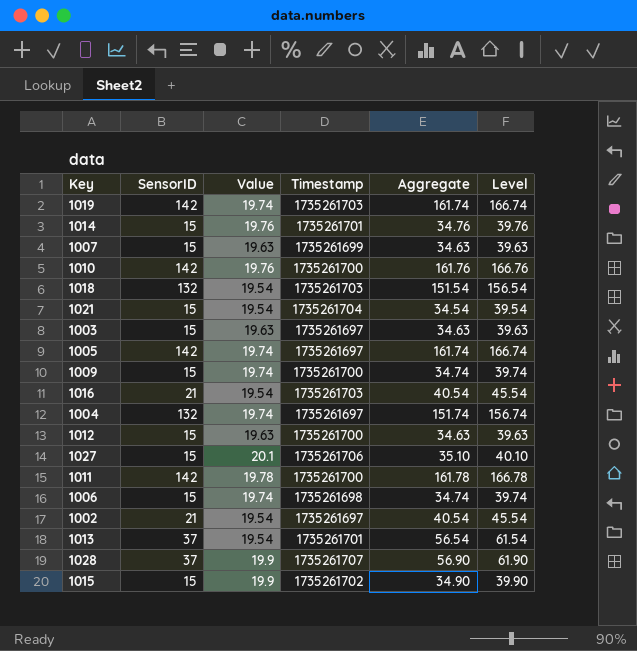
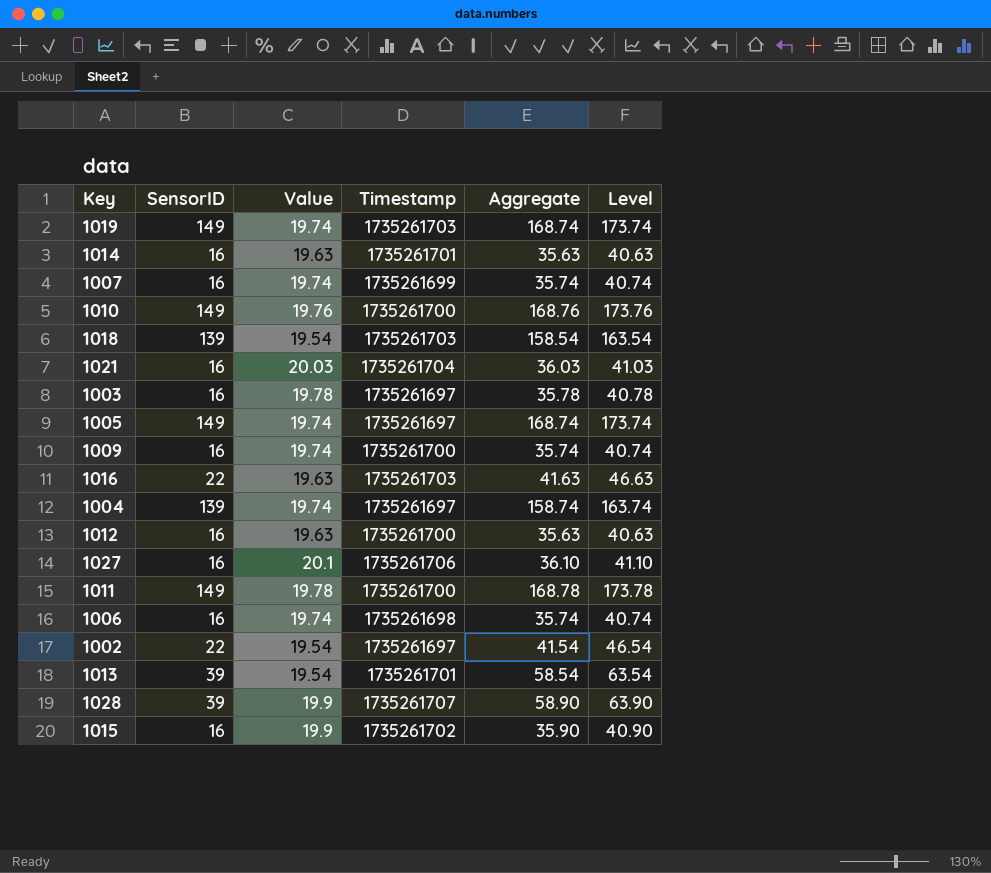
1019 | SensorID: 142 -> 149
1019 | Aggregate: 161.74 -> 168.74
1019 | Level: 166.74 -> 173.74
1014 | SensorID: 15 -> 16
1014 | Value: 19.76 -> 19.63
1014 | Aggregate: 34.76 -> 35.63
1014 | Level: 39.76 -> 40.63
1007 | SensorID: 15 -> 16
1007 | Value: 19.63 -> 19.74
1007 | Aggregate: 34.63 -> 35.74
1007 | Level: 39.63 -> 40.74
1010 | SensorID: 142 -> 149
1010 | Aggregate: 161.76 -> 168.76
1010 | Level: 166.76 -> 173.76
1018 | SensorID: 132 -> 139
1018 | Aggregate: 151.54 -> 158.54
1018 | Level: 156.54 -> 163.54
1021 | SensorID: 15 -> 16
1021 | Value: 19.54 -> 20.03
1021 | Aggregate: 34.54 -> 36.03
1021 | Level: 39.54 -> 41.03
1003 | SensorID: 15 -> 16
1003 | Value: 19.63 -> 19.78
1003 | Aggregate: 34.63 -> 35.78
1003 | Level: 39.63 -> 40.78
1005 | SensorID: 142 -> 149
1005 | Aggregate: 161.74 -> 168.74
1005 | Level: 166.74 -> 173.74
1009 | SensorID: 15 -> 16
1009 | Aggregate: 34.74 -> 35.74
1009 | Level: 39.74 -> 40.74
1016 | SensorID: 21 -> 22
1016 | Value: 19.54 -> 19.63
1016 | Aggregate: 40.54 -> 41.63
1016 | Level: 45.54 -> 46.63
1004 | SensorID: 132 -> 139
1004 | Aggregate: 151.74 -> 158.74
1004 | Level: 156.74 -> 163.74
1012 | SensorID: 15 -> 16
1012 | Aggregate: 34.63 -> 35.63
1012 | Level: 39.63 -> 40.63
1027 | SensorID: 15 -> 16
1027 | Aggregate: 35.10 -> 36.10
1027 | Level: 40.10 -> 41.10
1011 | SensorID: 142 -> 149
1011 | Aggregate: 161.78 -> 168.78
1011 | Level: 166.78 -> 173.78
1006 | SensorID: 15 -> 16
1006 | Aggregate: 34.74 -> 35.74
1006 | Level: 39.74 -> 40.74
1002 | SensorID: 21 -> 22
1002 | Aggregate: 40.54 -> 41.54
1002 | Level: 45.54 -> 46.54
1013 | SensorID: 37 -> 39
1013 | Aggregate: 56.54 -> 58.54
1013 | Level: 61.54 -> 63.54
1028 | SensorID: 37 -> 39
1028 | Aggregate: 56.90 -> 58.90
1028 | Level: 61.90 -> 63.90
1015 | SensorID: 15 -> 16
1015 | Aggregate: 34.90 -> 35.90
1015 | Level: 39.90 -> 40.90

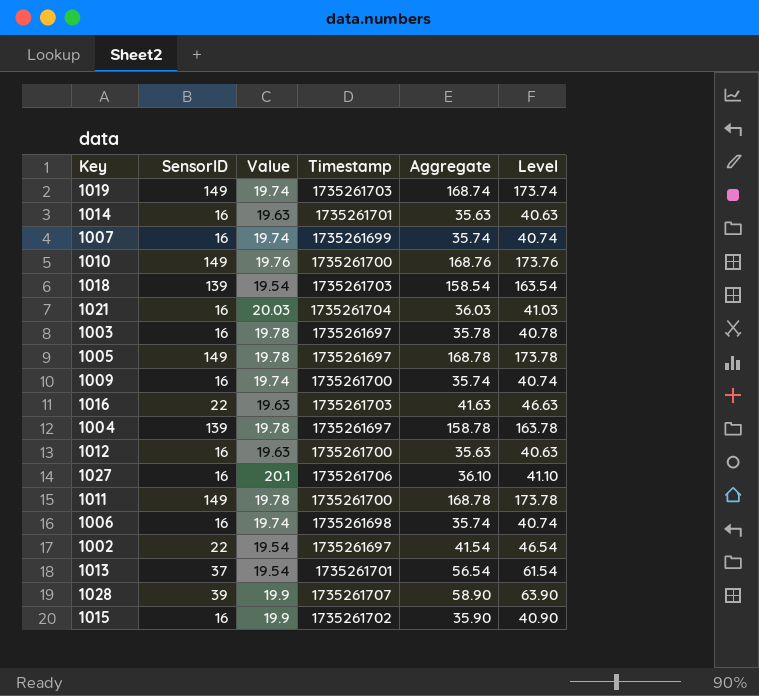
1005 | Value: 19.74 -> 19.78
1005 | Aggregate: 168.74 -> 168.78
1005 | Level: 173.74 -> 173.78
1004 | Value: 19.74 -> 19.78
1004 | Aggregate: 158.74 -> 158.78
1004 | Level: 163.74 -> 163.78
1013 | SensorID: 39 -> 37
1013 | Aggregate: 58.54 -> 56.54
1013 | Level: 63.54 -> 61.54

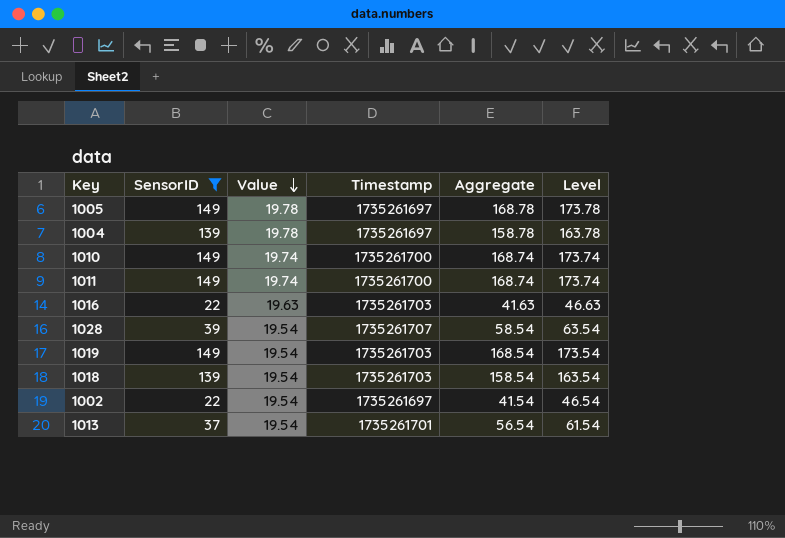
filter: none -> SensorID != 16
row order: none -> Value descending
1010 | Value: 19.76 -> 19.74
1010 | Aggregate: 168.76 -> 168.74
1010 | Level: 173.76 -> 173.74
1011 | Value: 19.78 -> 19.74
1011 | Aggregate: 168.78 -> 168.74
1011 | Level: 173.78 -> 173.74
1028 | Value: 19.9 -> 19.54
1028 | Aggregate: 58.90 -> 58.54
1028 | Level: 63.90 -> 63.54
1019 | Value: 19.74 -> 19.54
1019 | Aggregate: 168.74 -> 168.54
1019 | Level: 173.74 -> 173.54

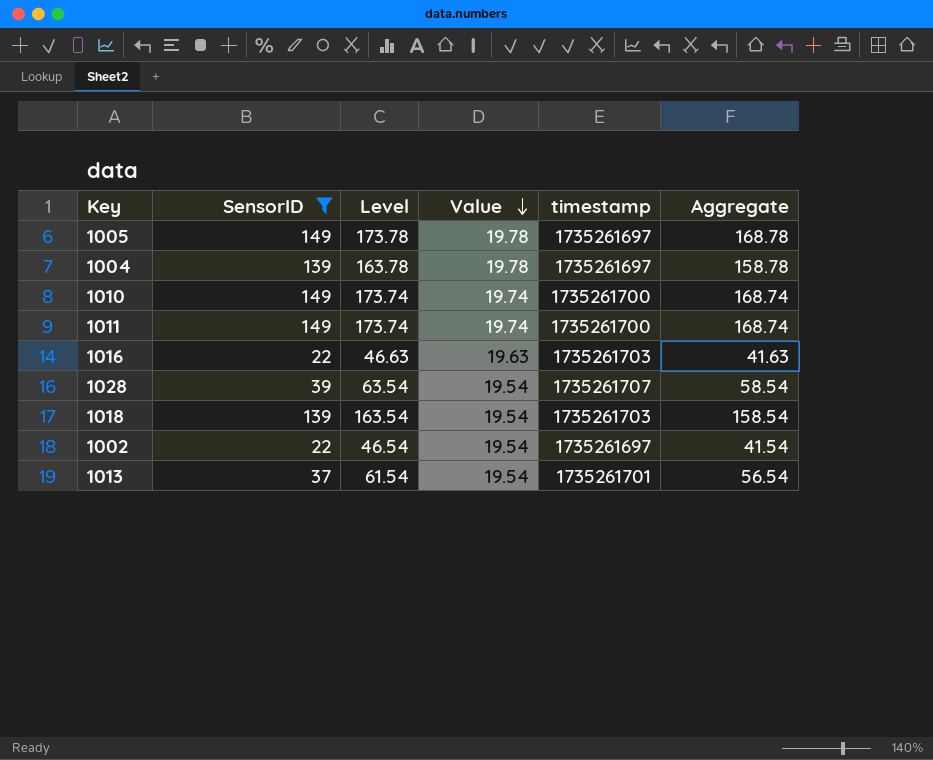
column Level | position: 6 -> 3
column name: Timestamp -> timestamp
row 1019: 149 | 19.54 | 1735261703 | 168.54 | 173.54 -> none

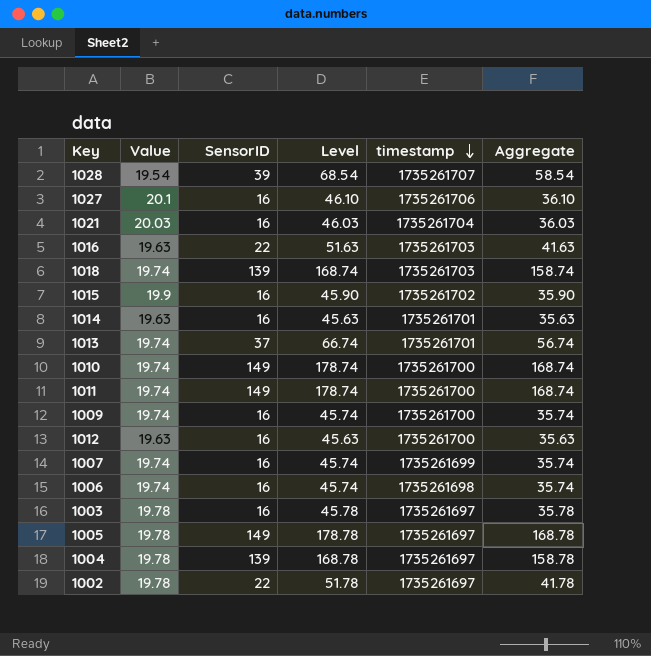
filter: SensorID != 16 -> none
row order: Value descending -> timestamp descending
column Value | position: 4 -> 2
column Level | formula: [Aggregate] + 5 -> [Aggregate] + 10
1018 | Value: 19.54 -> 19.74
1018 | Aggregate: 158.54 -> 158.74
1013 | Value: 19.54 -> 19.74
1013 | Aggregate: 56.54 -> 56.74
1002 | Value: 19.54 -> 19.78
1002 | Aggregate: 41.54 -> 41.78

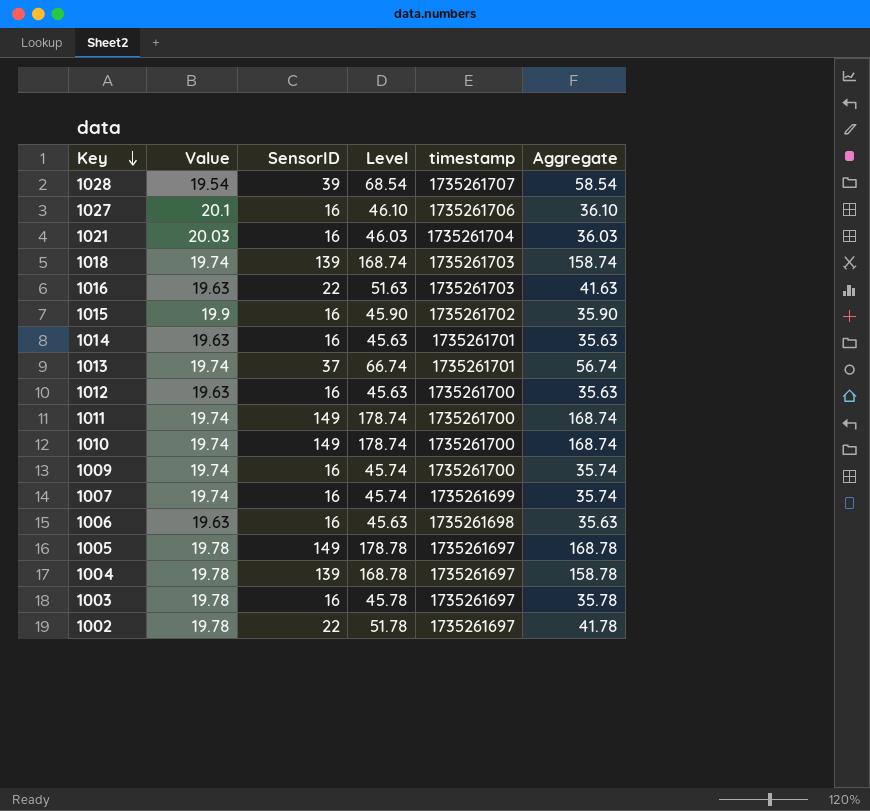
row order: timestamp descending -> Key descending
1006 | Value: 19.74 -> 19.63
1006 | Level: 45.74 -> 45.63
1006 | Aggregate: 35.74 -> 35.63

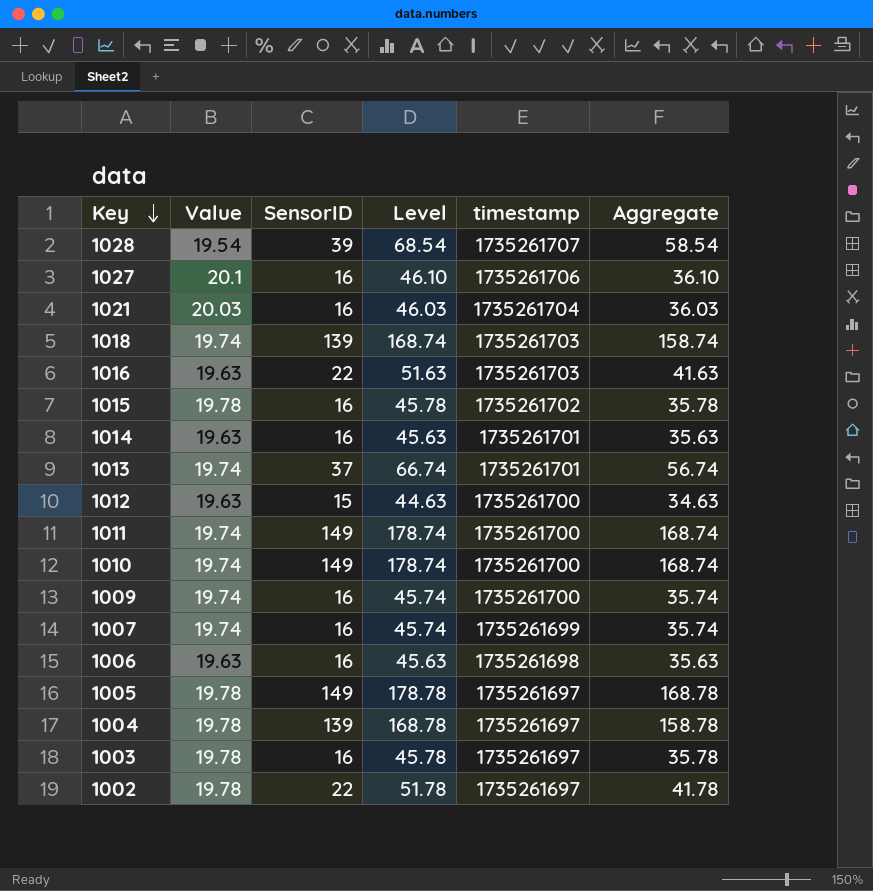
1015 | Value: 19.9 -> 19.78
1015 | Level: 45.90 -> 45.78
1015 | Aggregate: 35.90 -> 35.78
1012 | SensorID: 16 -> 15
1012 | Level: 45.63 -> 44.63
1012 | Aggregate: 35.63 -> 34.63

